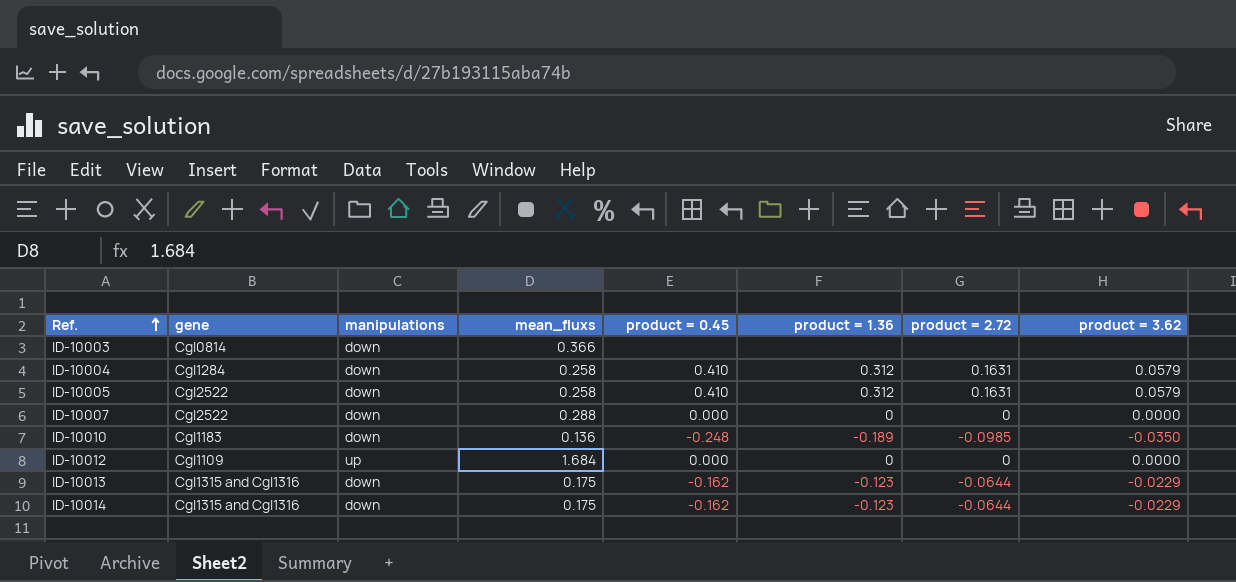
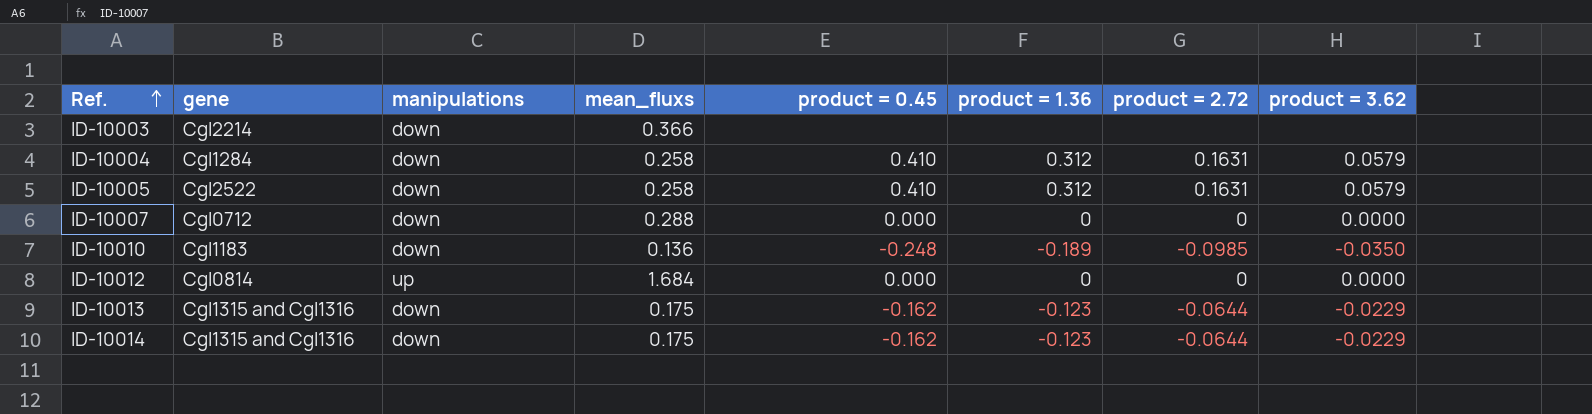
ID-10003 | gene: Cgl0814 -> Cgl2214
ID-10007 | gene: Cgl2522 -> Cgl0712
ID-10012 | gene: Cgl1109 -> Cgl0814

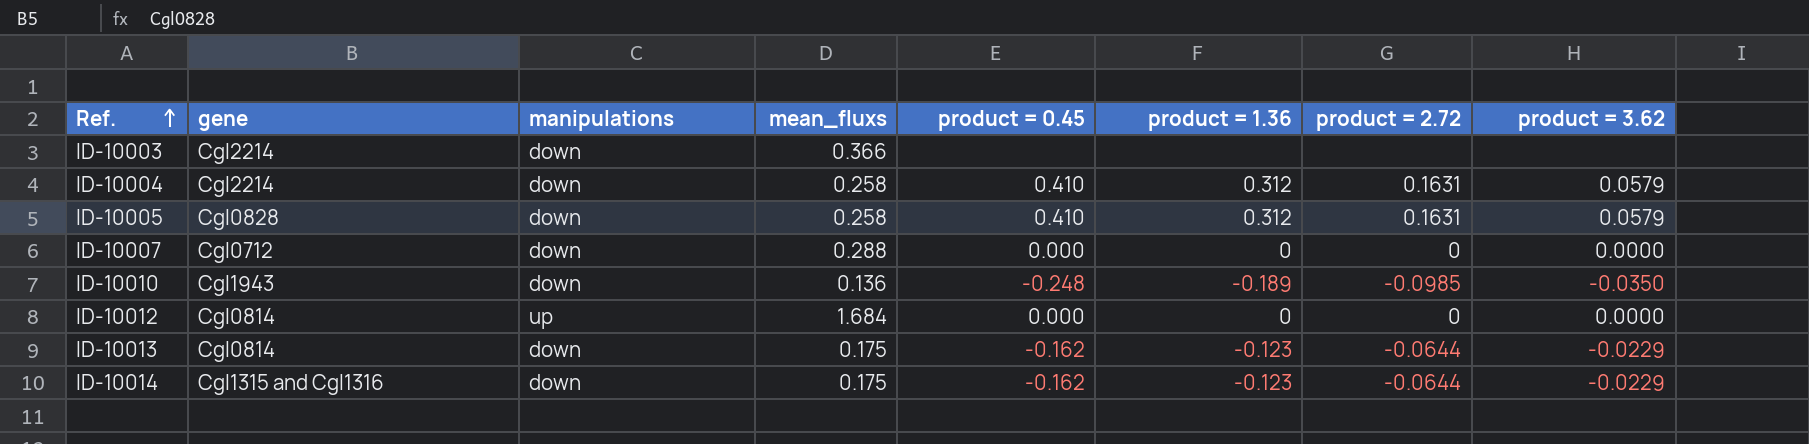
ID-10004 | gene: Cgl1284 -> Cgl2214
ID-10005 | gene: Cgl2522 -> Cgl0828
ID-10010 | gene: Cgl1183 -> Cgl1943
ID-10013 | gene: Cgl1315 and Cgl1316 -> Cgl0814

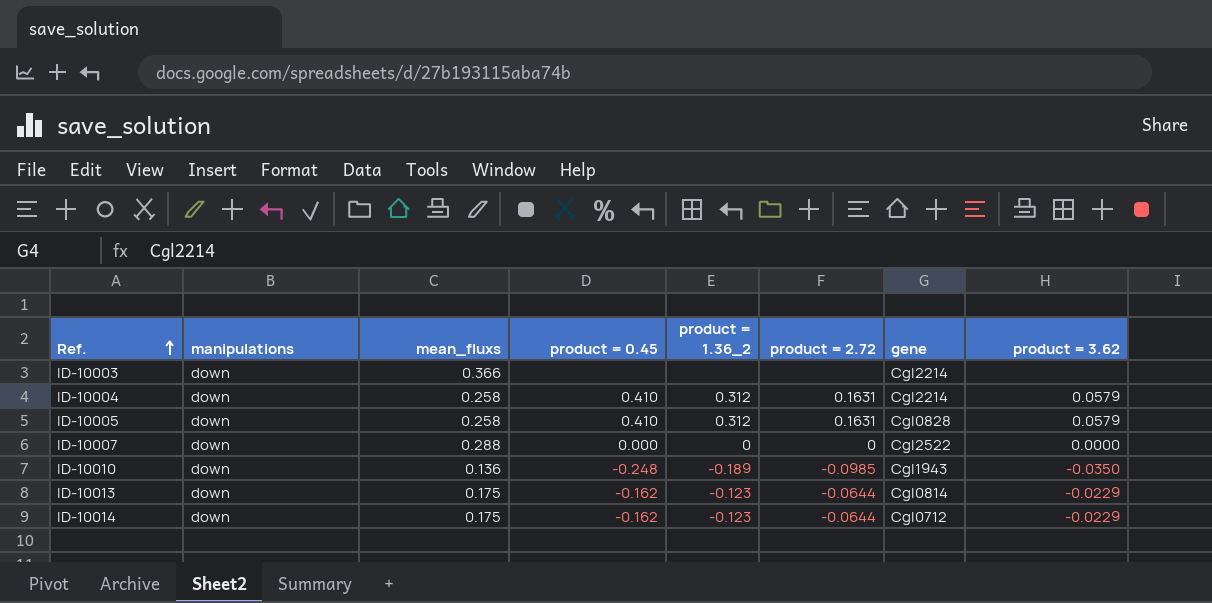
column name: product = 1.36 -> product = 1.36_2
column gene | position: 2 -> 7
row ID-10012: Cgl0814 | up | 1.684 | 0.000 | 0 | 0 | 0.0000 -> none
ID-10007 | gene: Cgl0712 -> Cgl2522
ID-10014 | gene: Cgl1315 and Cgl1316 -> Cgl0712

